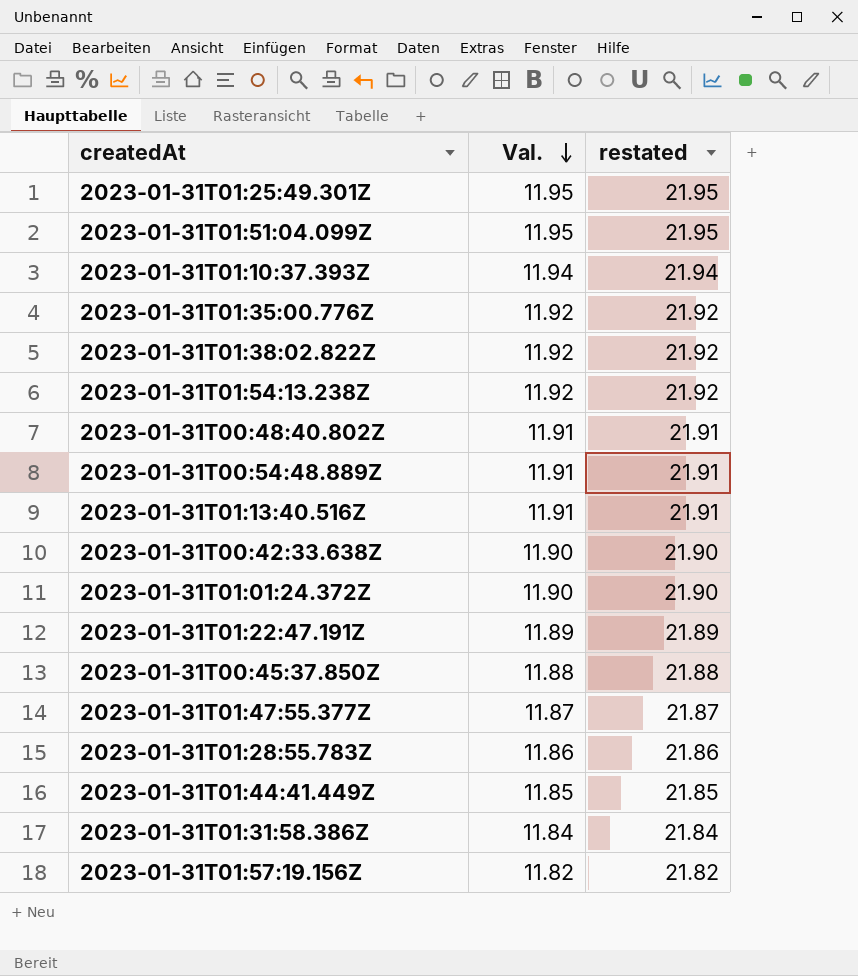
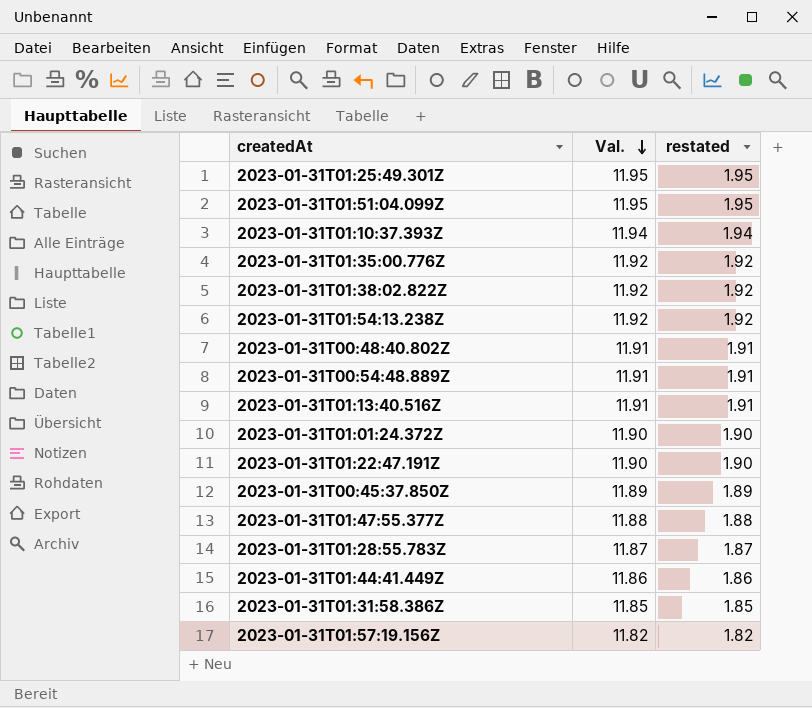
column restated | formula: [Val.] + 10 -> [Val.] - 10
row 2023-01-31T00:42:33.638Z: 11.90 | 21.90 -> none
2023-01-31T01:22:47.191Z | Val.: 11.89 -> 11.90
2023-01-31T00:45:37.850Z | Val.: 11.88 -> 11.89
2023-01-31T01:47:55.377Z | Val.: 11.87 -> 11.88
2023-01-31T01:28:55.783Z | Val.: 11.86 -> 11.87
2023-01-31T01:44:41.449Z | Val.: 11.85 -> 11.86
2023-01-31T01:31:58.386Z | Val.: 11.84 -> 11.85

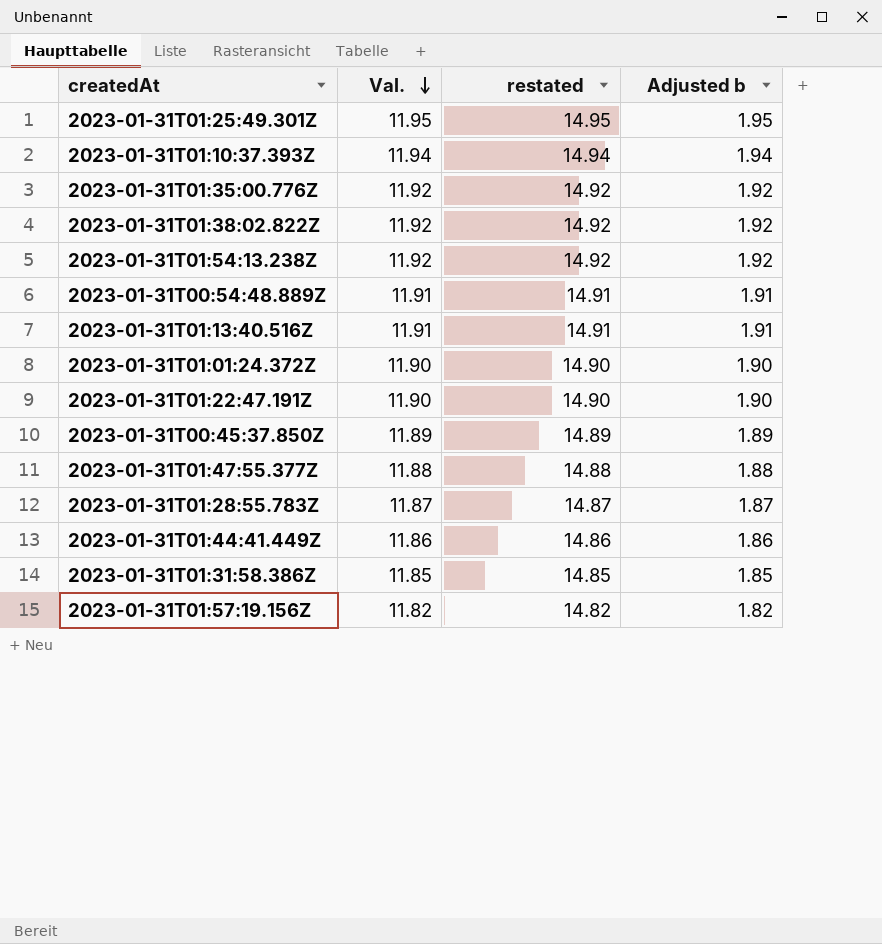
column restated | formula: [Val.] - 10 -> [Val.] + 3
column Adjusted b | formula: none -> [Val.] - 10
row 2023-01-31T01:51:04.099Z: 11.95 | 1.95 -> none
row 2023-01-31T00:48:40.802Z: 11.91 | 1.91 -> none

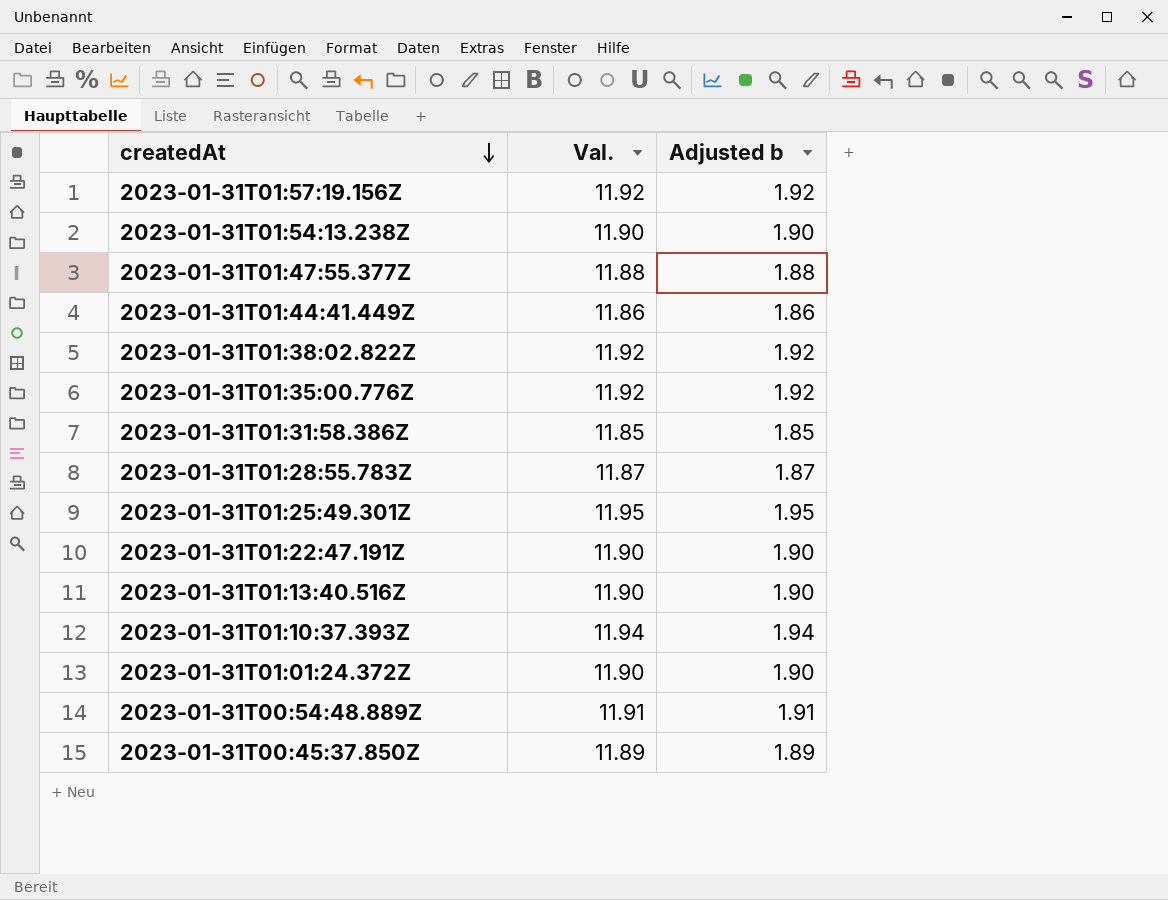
row order: Val. descending -> createdAt descending
column restated | formula: [Val.] + 3 -> none
2023-01-31T01:57:19.156Z | Val.: 11.82 -> 11.92
2023-01-31T01:57:19.156Z | Adjusted b: 1.82 -> 1.92
2023-01-31T01:54:13.238Z | Val.: 11.92 -> 11.90
2023-01-31T01:54:13.238Z | Adjusted b: 1.92 -> 1.90
2023-01-31T01:13:40.516Z | Val.: 11.91 -> 11.90
2023-01-31T01:13:40.516Z | Adjusted b: 1.91 -> 1.90

